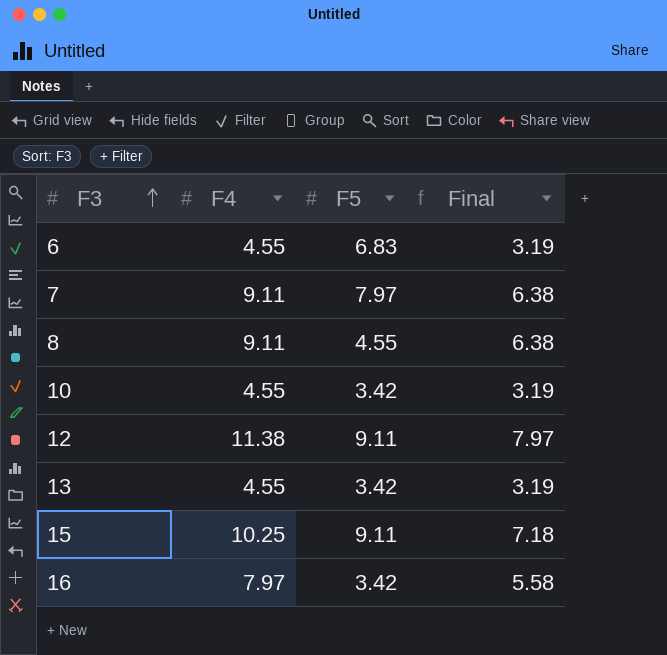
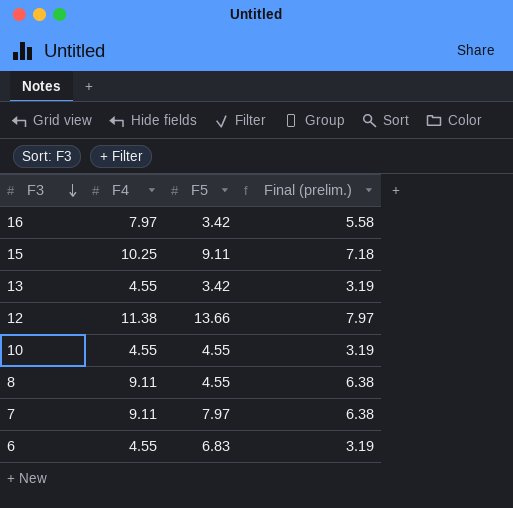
row order: F3 ascending -> F3 descending
column name: Final -> Final (prelim.)
12 | F5: 9.11 -> 13.66
10 | F5: 3.42 -> 4.55

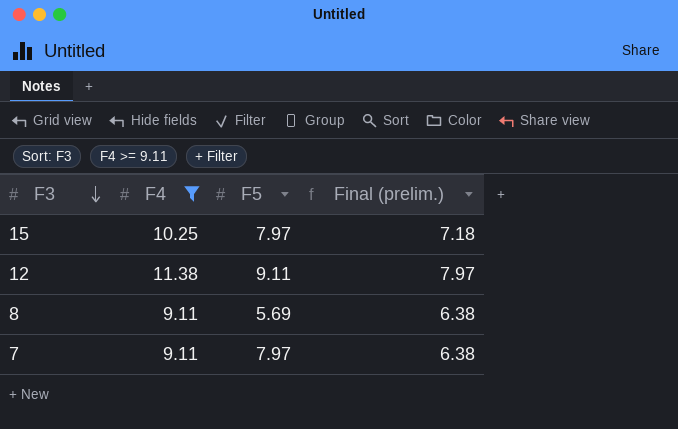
filter: none -> F4 >= 9.11
15 | F5: 9.11 -> 7.97
12 | F5: 13.66 -> 9.11
8 | F5: 4.55 -> 5.69

